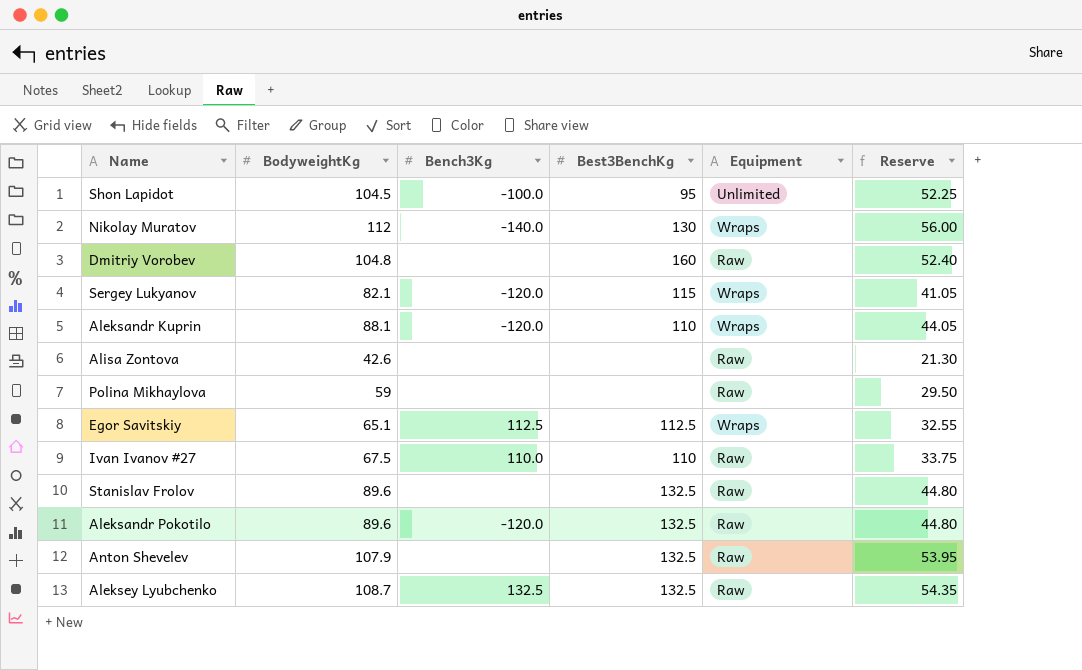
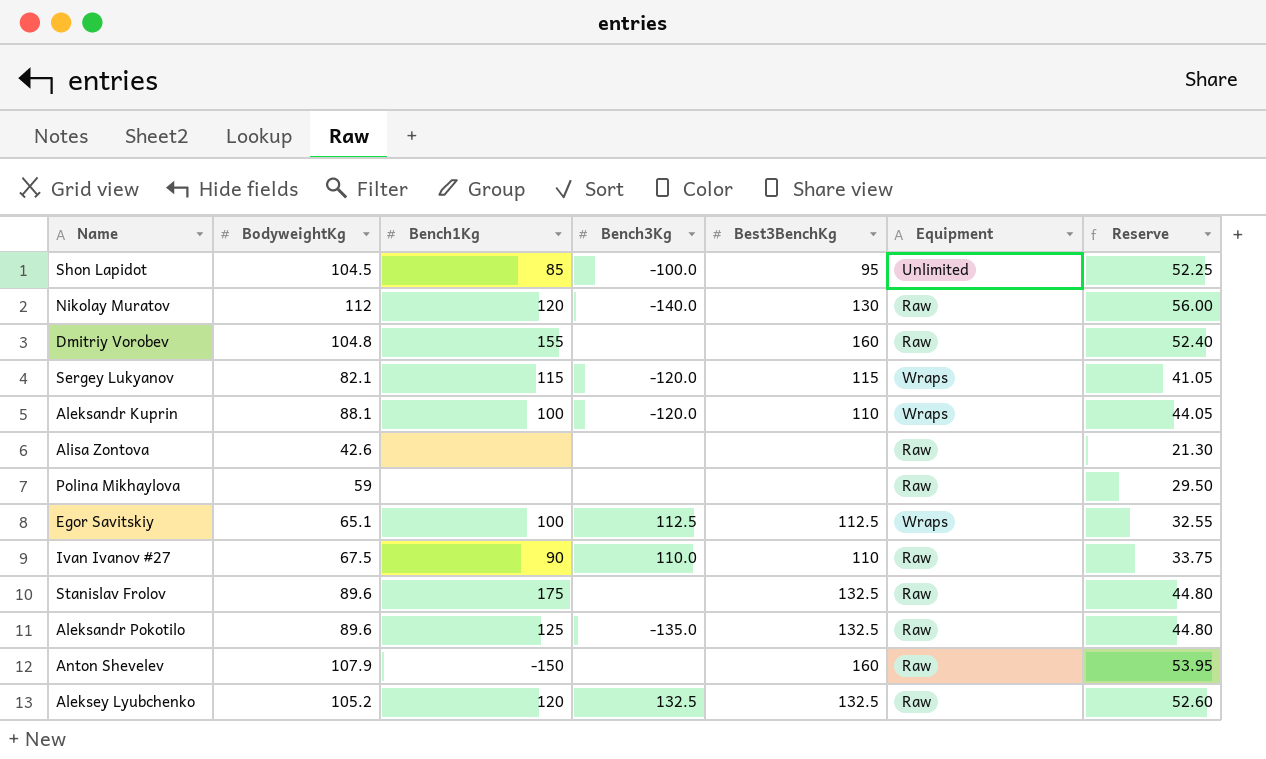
column Bench1Kg | position: none -> 3
Nikolay Muratov | Equipment: Wraps -> Raw
Aleksandr Pokotilo | Bench3Kg: -120.0 -> -135.0
Anton Shevelev | Best3BenchKg: 132.5 -> 160
Aleksey Lyubchenko | BodyweightKg: 108.7 -> 105.2
Aleksey Lyubchenko | Reserve: 54.35 -> 52.60

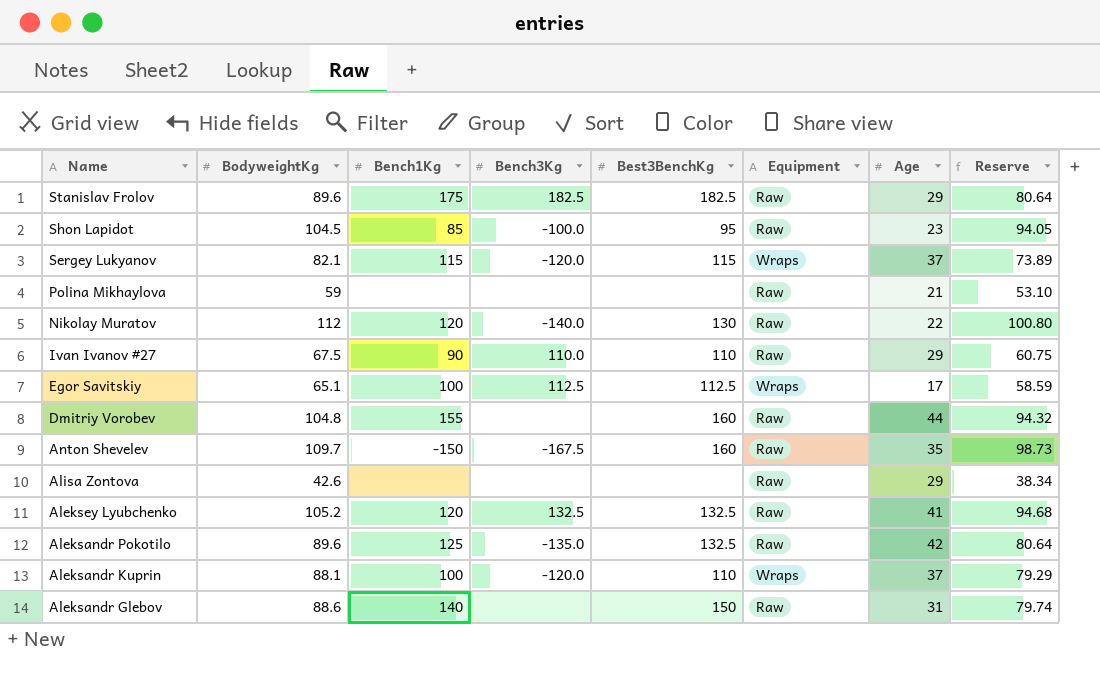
row order: none -> Name descending
column Age | position: none -> 7
column Reserve | formula: [BodyweightKg] * 0.5 -> [BodyweightKg] * 0.9
Stanislav Frolov | Bench3Kg: none -> 182.5
Stanislav Frolov | Best3BenchKg: 132.5 -> 182.5
Shon Lapidot | Equipment: Unlimited -> Raw
Anton Shevelev | BodyweightKg: 107.9 -> 109.7
Anton Shevelev | Bench3Kg: none -> -167.5
row Aleksandr Glebov: none -> 88.6 | 140 | none | 150 | Raw | 31 | 79.74

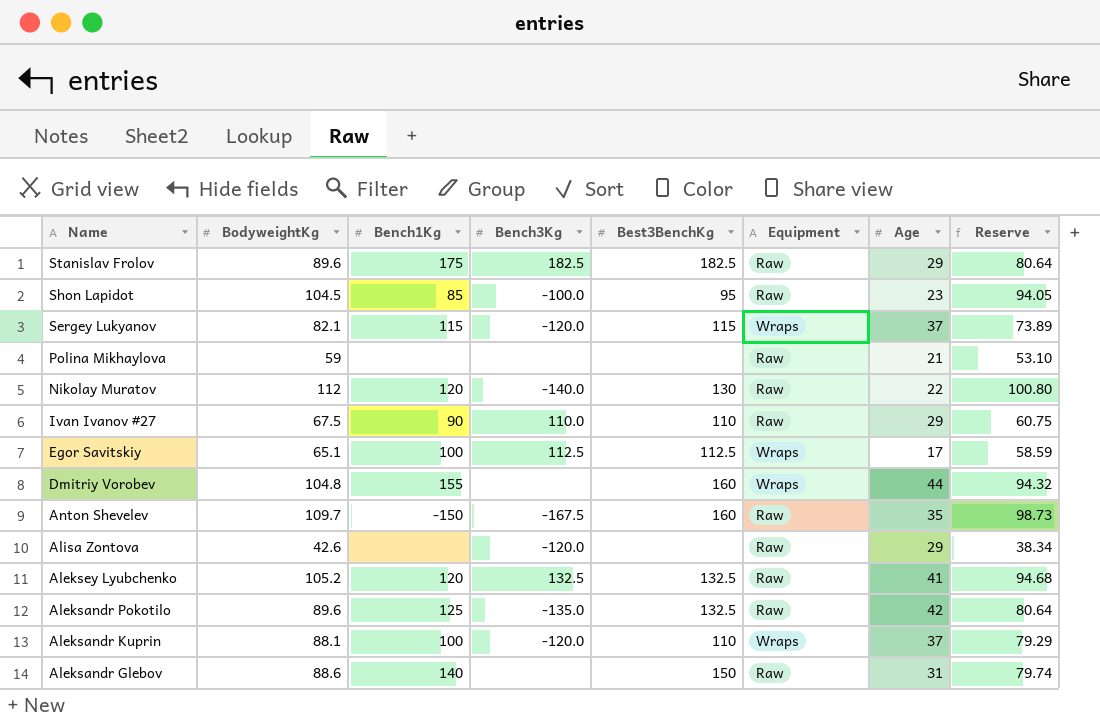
Dmitriy Vorobev | Equipment: Raw -> Wraps
Alisa Zontova | Bench3Kg: none -> -120.0

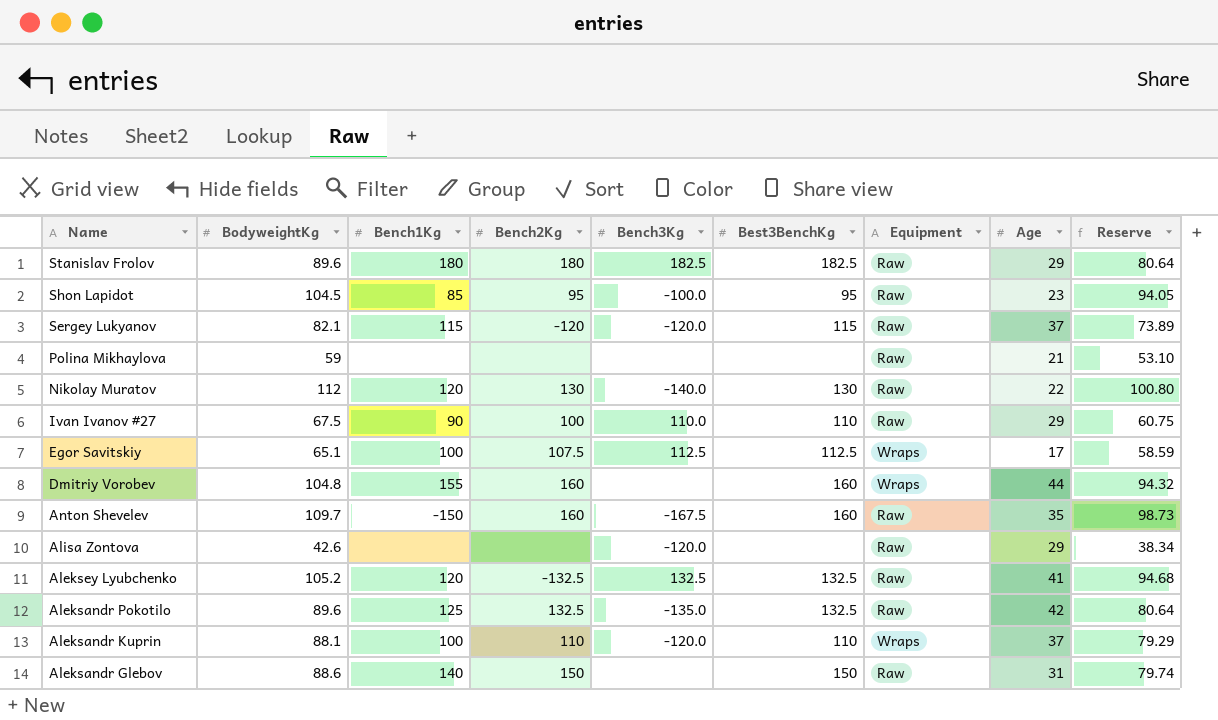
column Bench2Kg | position: none -> 4
Stanislav Frolov | Bench1Kg: 175 -> 180
Sergey Lukyanov | Equipment: Wraps -> Raw

